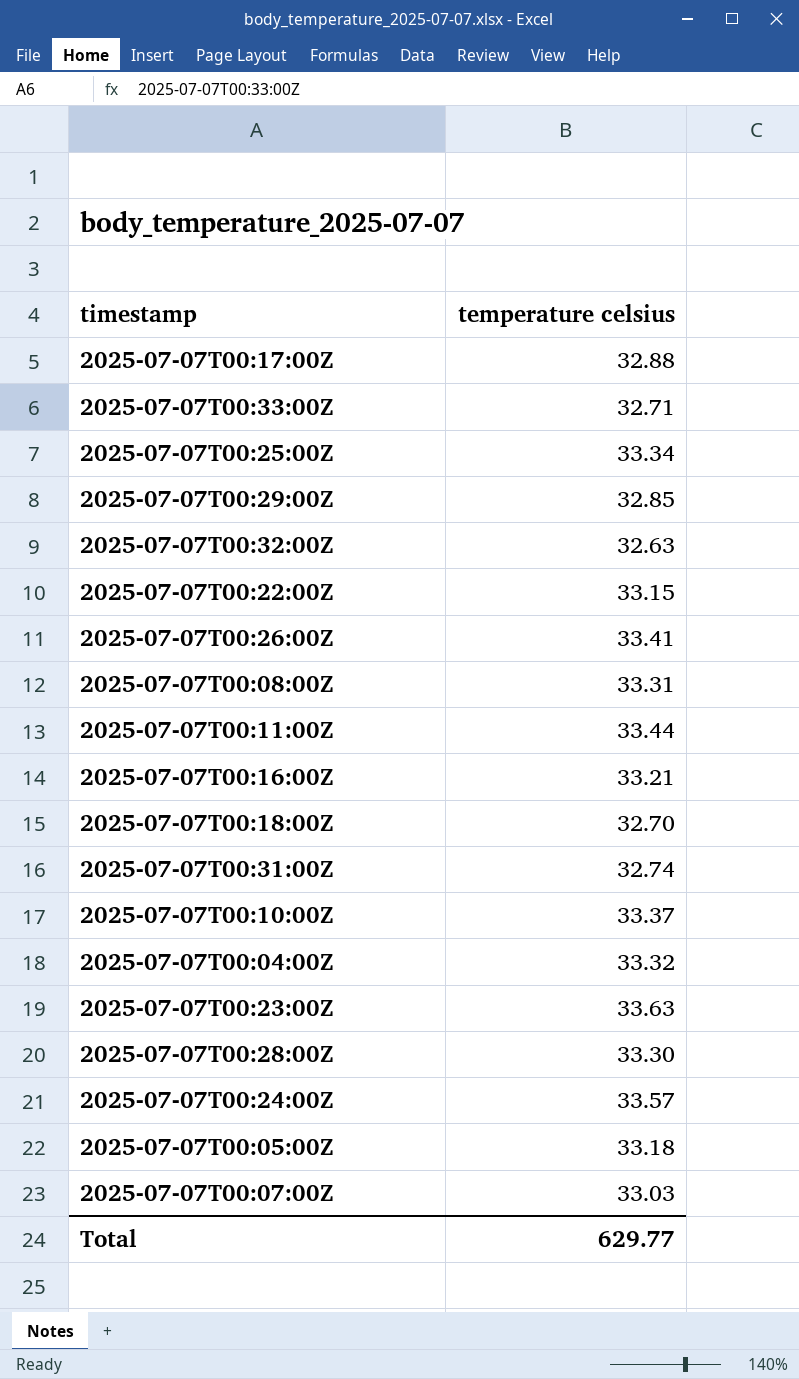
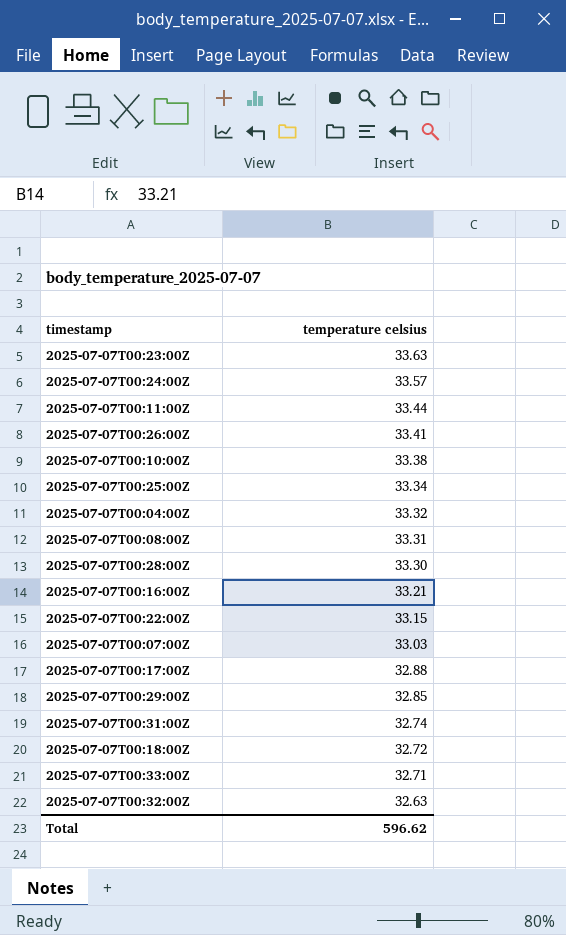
row order: none -> temperature celsius descending
row 2025-07-07T00:05:00Z: 33.18 -> none
2025-07-07T00:10:00Z | temperature celsius: 33.37 -> 33.38
2025-07-07T00:18:00Z | temperature celsius: 32.70 -> 32.72
Total | temperature celsius: 629.77 -> 596.62

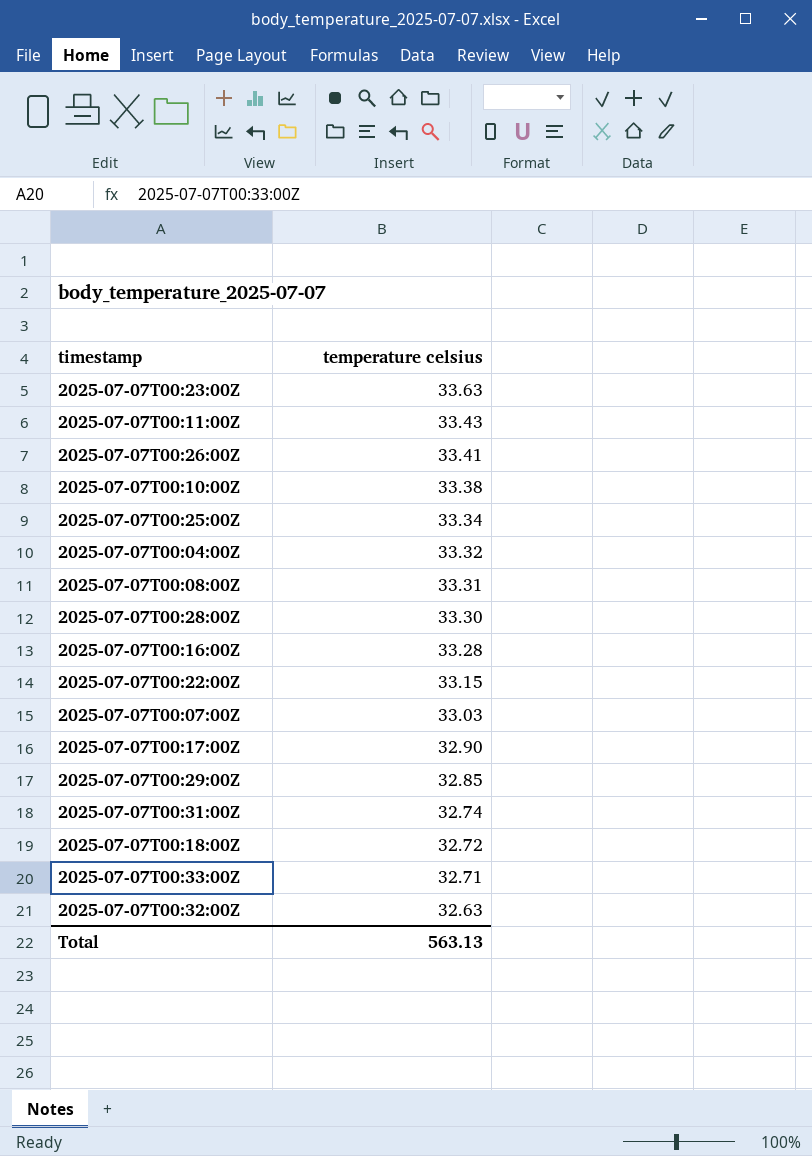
row 2025-07-07T00:24:00Z: 33.57 -> none
2025-07-07T00:11:00Z | temperature celsius: 33.44 -> 33.43
2025-07-07T00:16:00Z | temperature celsius: 33.21 -> 33.28
2025-07-07T00:17:00Z | temperature celsius: 32.88 -> 32.90
Total | temperature celsius: 596.62 -> 563.13

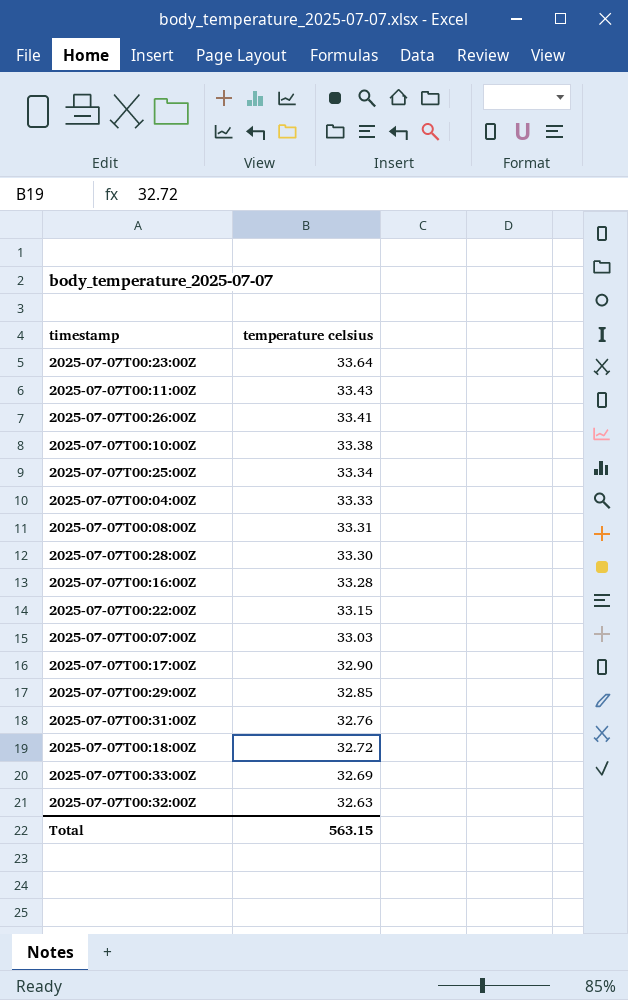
2025-07-07T00:23:00Z | temperature celsius: 33.63 -> 33.64
2025-07-07T00:04:00Z | temperature celsius: 33.32 -> 33.33
2025-07-07T00:31:00Z | temperature celsius: 32.74 -> 32.76
2025-07-07T00:33:00Z | temperature celsius: 32.71 -> 32.69
Total | temperature celsius: 563.13 -> 563.15

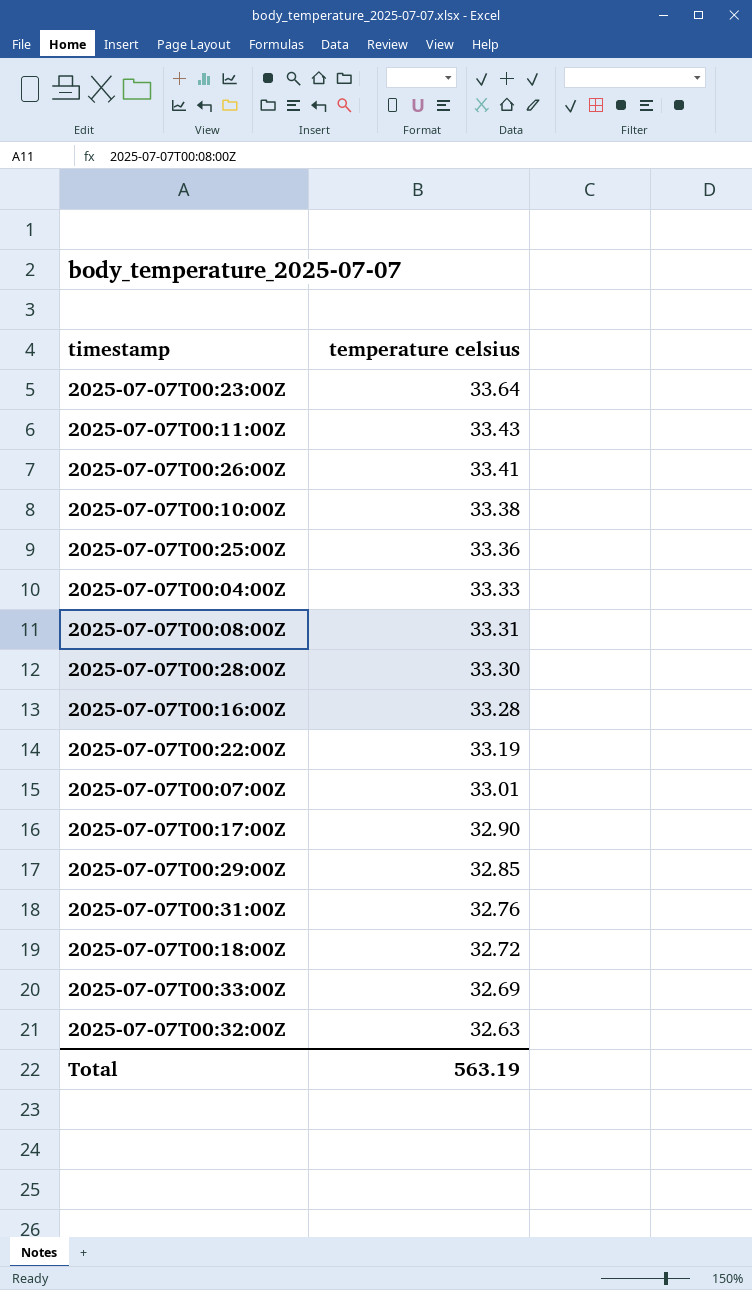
2025-07-07T00:25:00Z | temperature celsius: 33.34 -> 33.36
2025-07-07T00:22:00Z | temperature celsius: 33.15 -> 33.19
2025-07-07T00:07:00Z | temperature celsius: 33.03 -> 33.01
Total | temperature celsius: 563.15 -> 563.19

